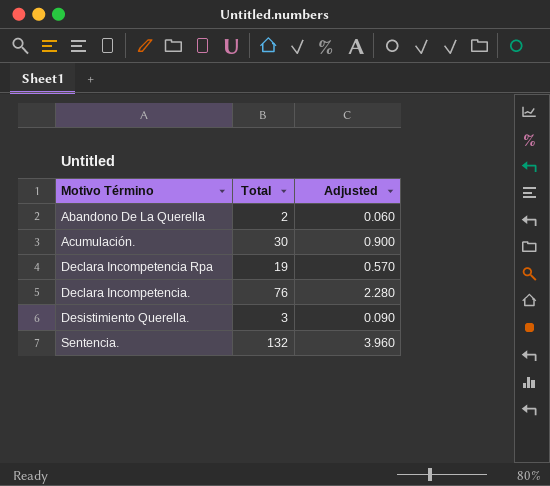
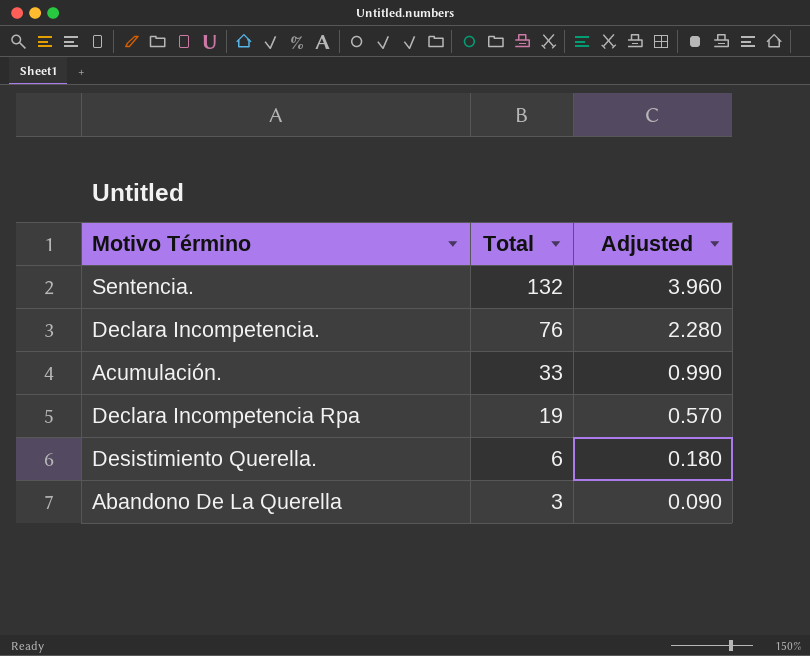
row order: Motivo Término ascending -> Total descending
Acumulación. | Total: 30 -> 33
Acumulación. | Adjusted: 0.900 -> 0.990
Desistimiento Querella. | Total: 3 -> 6
Desistimiento Querella. | Adjusted: 0.090 -> 0.180
Abandono De La Querella | Total: 2 -> 3
Abandono De La Querella | Adjusted: 0.060 -> 0.090

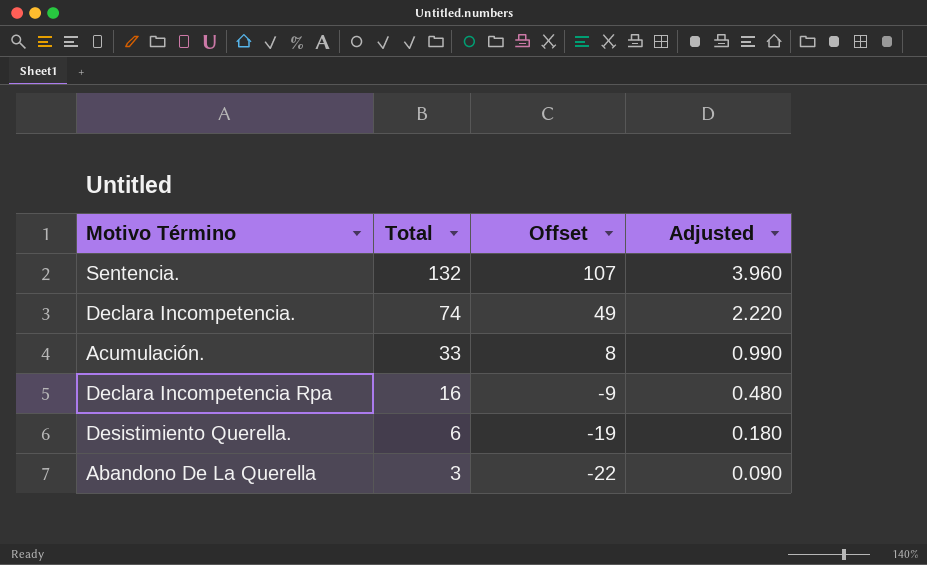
column Offset | formula: none -> [Total] - 25
Declara Incompetencia. | Total: 76 -> 74
Declara Incompetencia. | Adjusted: 2.280 -> 2.220
Declara Incompetencia Rpa | Total: 19 -> 16
Declara Incompetencia Rpa | Adjusted: 0.570 -> 0.480

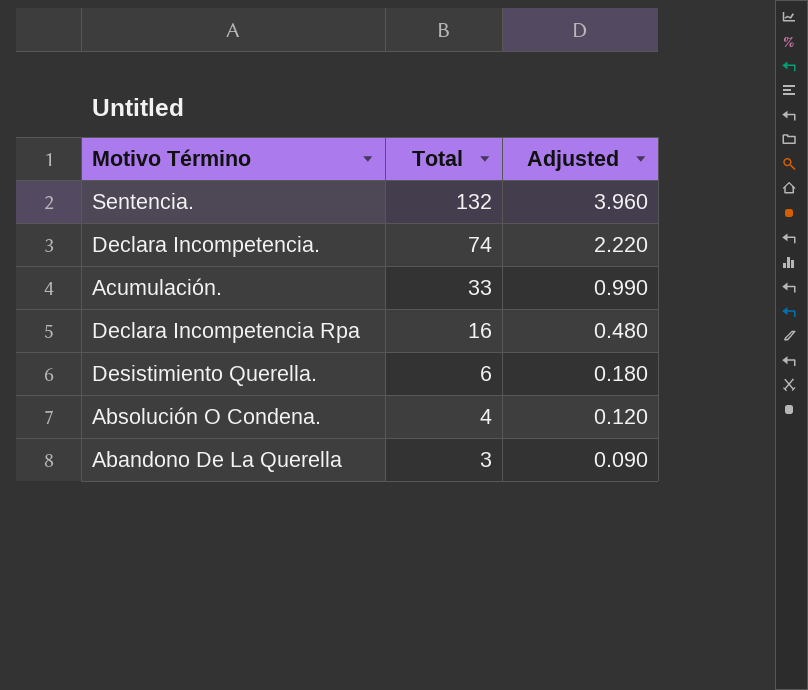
column Offset | formula: [Total] - 25 -> none
row Absolución O Condena.: none -> 4 | 0.120

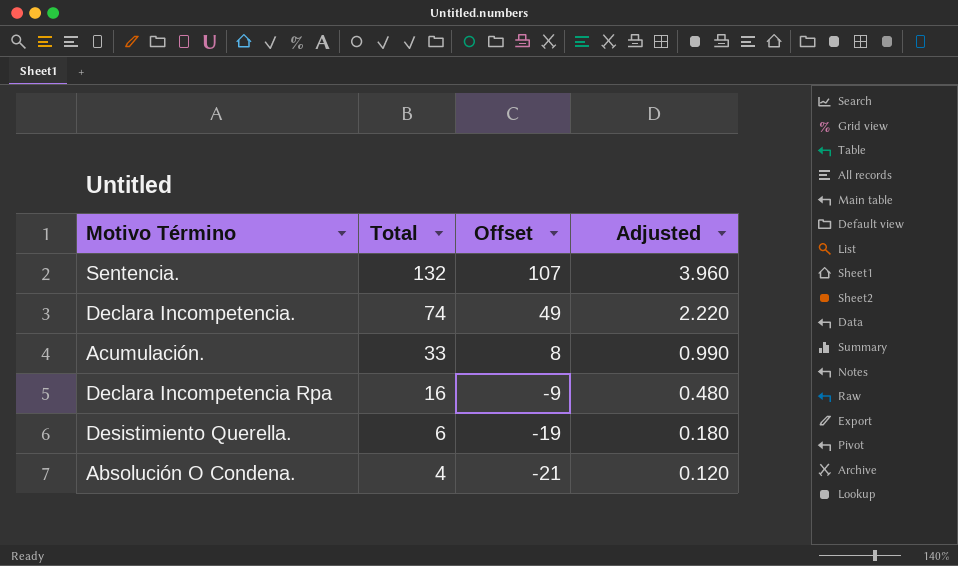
column Offset | formula: none -> [Total] - 25
row Abandono De La Querella: 3 | 0.090 -> none

